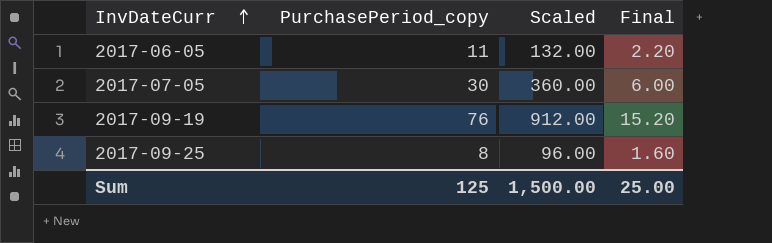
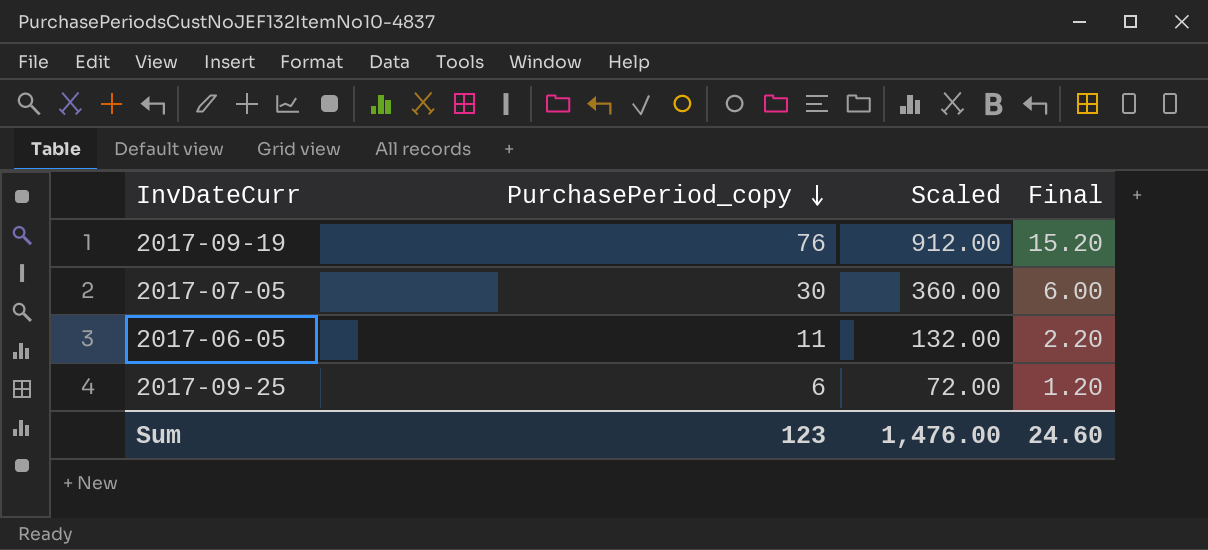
row order: InvDateCurr ascending -> PurchasePeriod_copy descending
2017-09-25 | PurchasePeriod_copy: 8 -> 6
2017-09-25 | Scaled: 96.00 -> 72.00
2017-09-25 | Final: 1.60 -> 1.20
Sum | PurchasePeriod_copy: 125 -> 123
Sum | Scaled: 1,500.00 -> 1,476.00
Sum | Final: 25.00 -> 24.60

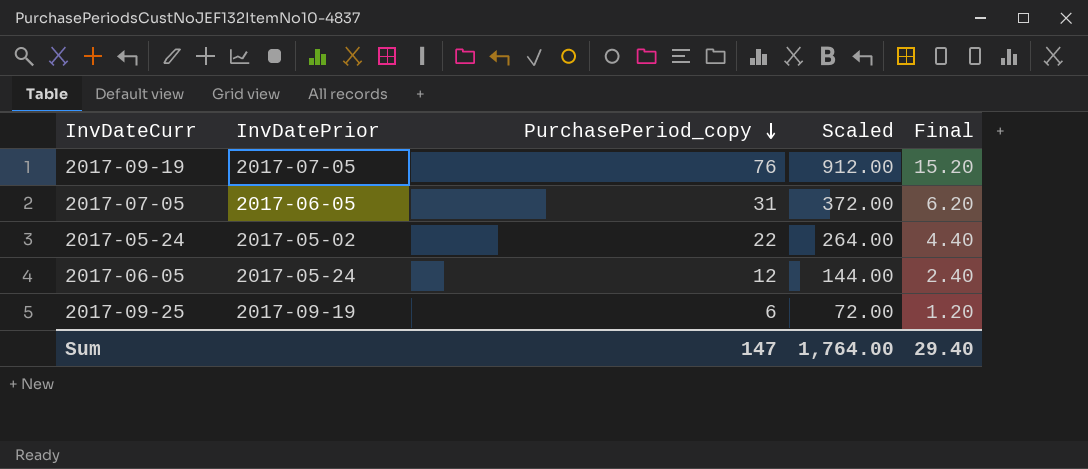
column InvDatePrior | position: none -> 2
2017-07-05 | PurchasePeriod_copy: 30 -> 31
2017-07-05 | Scaled: 360.00 -> 372.00
2017-07-05 | Final: 6.00 -> 6.20
row 2017-05-24: none -> 2017-05-02 | 22 | 264.00 | 4.40
2017-06-05 | PurchasePeriod_copy: 11 -> 12
2017-06-05 | Scaled: 132.00 -> 144.00
2017-06-05 | Final: 2.20 -> 2.40
Sum | PurchasePeriod_copy: 123 -> 147
Sum | Scaled: 1,476.00 -> 1,764.00
Sum | Final: 24.60 -> 29.40

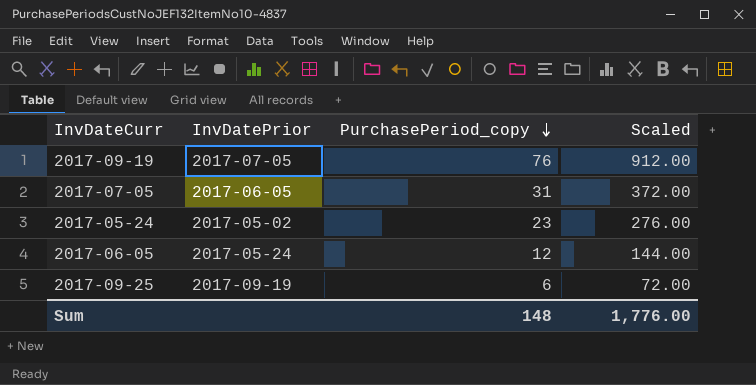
column Final | formula: [PurchasePeriod_copy] * 0.2 -> none
2017-05-24 | PurchasePeriod_copy: 22 -> 23
2017-05-24 | Scaled: 264.00 -> 276.00
Sum | PurchasePeriod_copy: 147 -> 148
Sum | Scaled: 1,764.00 -> 1,776.00

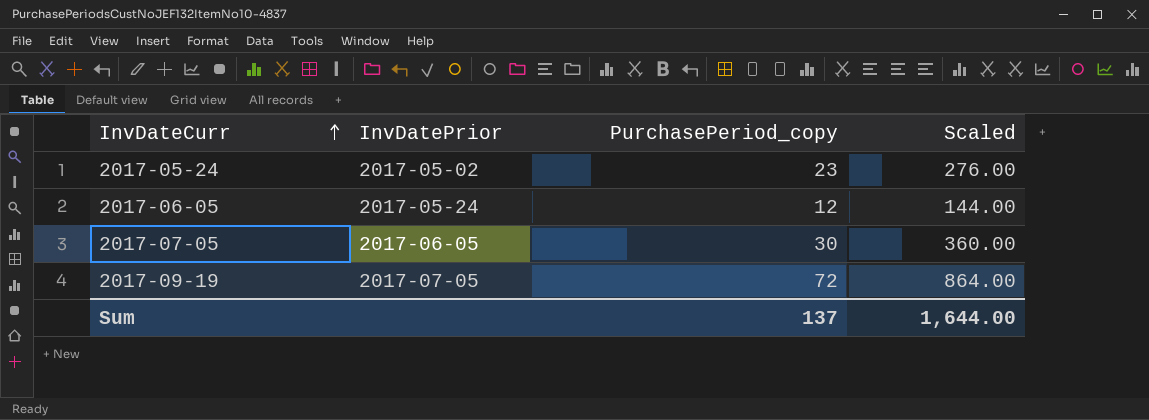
row order: PurchasePeriod_copy descending -> InvDateCurr ascending
row 2017-09-25: 2017-09-19 | 6 | 72.00 -> none
2017-07-05 | PurchasePeriod_copy: 31 -> 30
2017-07-05 | Scaled: 372.00 -> 360.00
2017-09-19 | PurchasePeriod_copy: 76 -> 72
2017-09-19 | Scaled: 912.00 -> 864.00
Sum | PurchasePeriod_copy: 148 -> 137
Sum | Scaled: 1,776.00 -> 1,644.00

